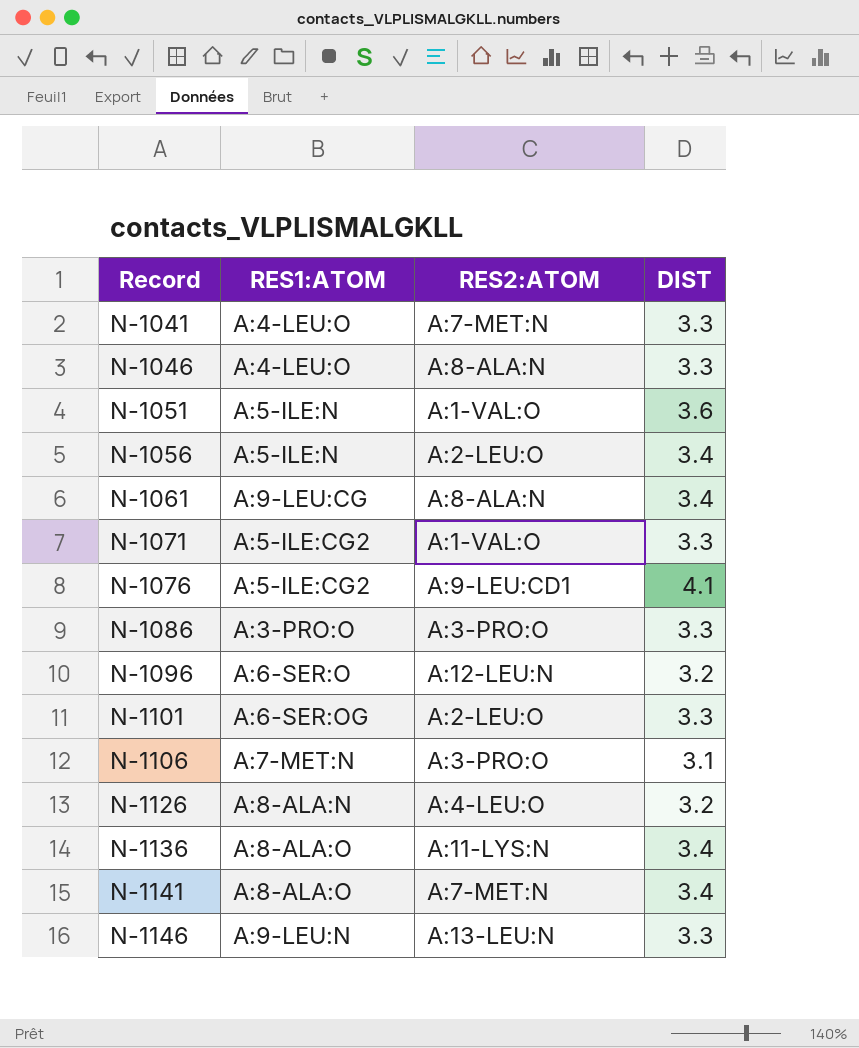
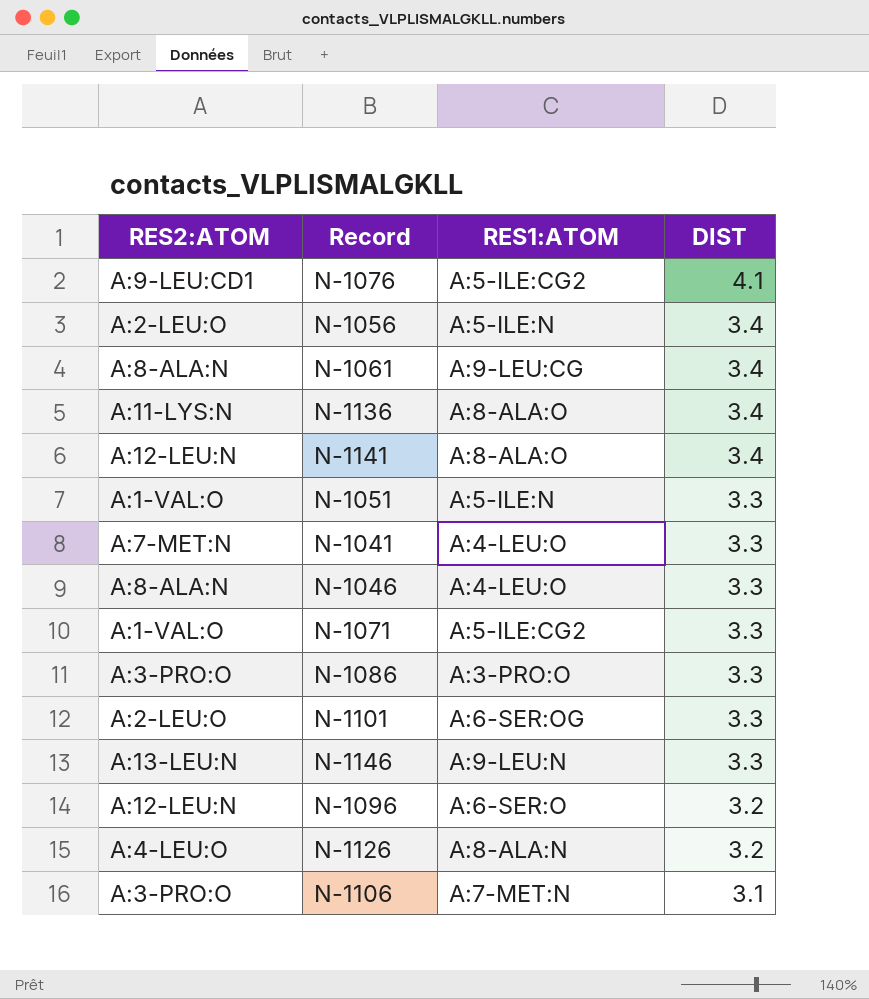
row order: Record ascending -> DIST descending
column RES2:ATOM | position: 3 -> 1
N-1141 | RES2:ATOM: A:7-MET:N -> A:12-LEU:N
N-1051 | DIST: 3.6 -> 3.3

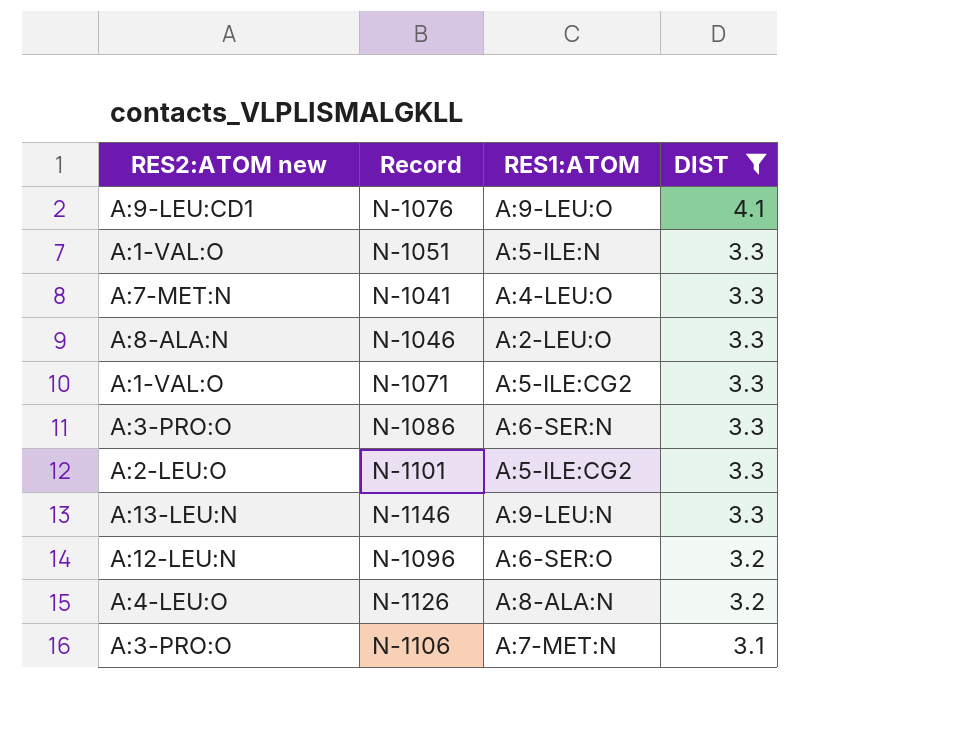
filter: none -> DIST != 3.4
column name: RES2:ATOM -> RES2:ATOM new
N-1076 | RES1:ATOM: A:5-ILE:CG2 -> A:9-LEU:O
N-1046 | RES1:ATOM: A:4-LEU:O -> A:2-LEU:O
N-1086 | RES1:ATOM: A:3-PRO:O -> A:6-SER:N
N-1101 | RES1:ATOM: A:6-SER:OG -> A:5-ILE:CG2

